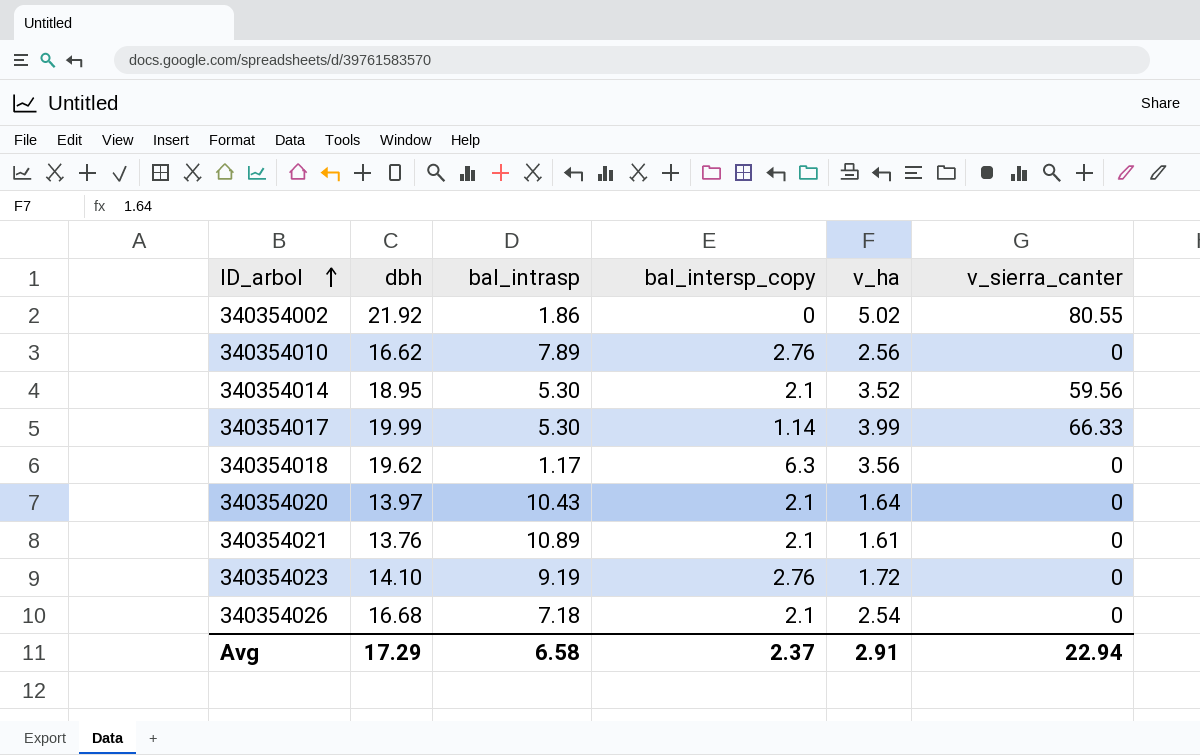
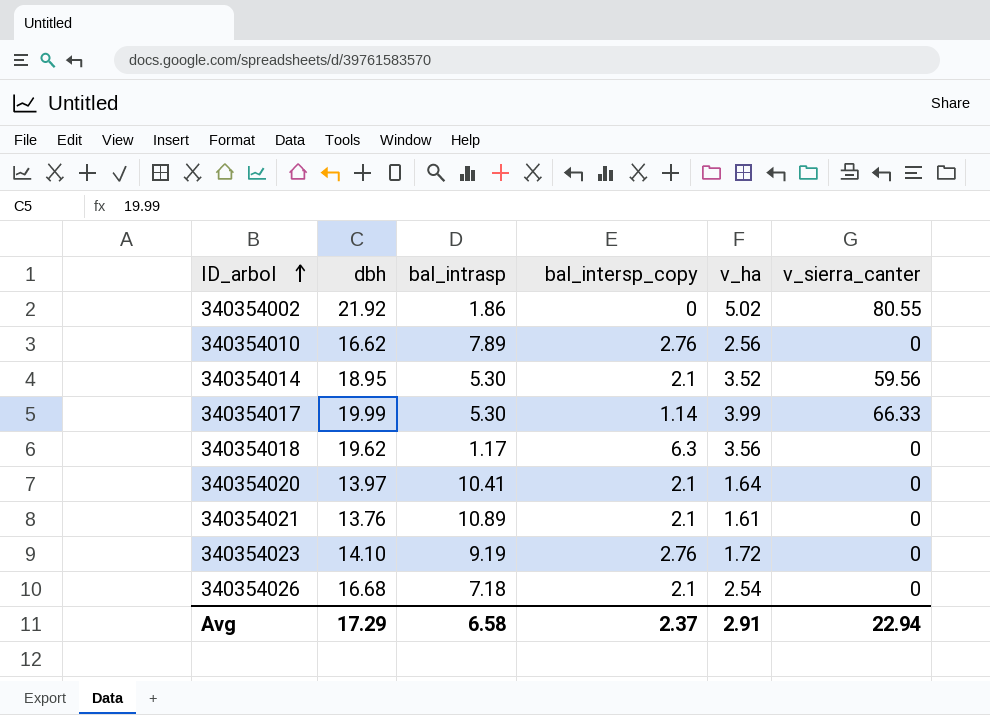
340354020 | bal_intrasp: 10.43 -> 10.41

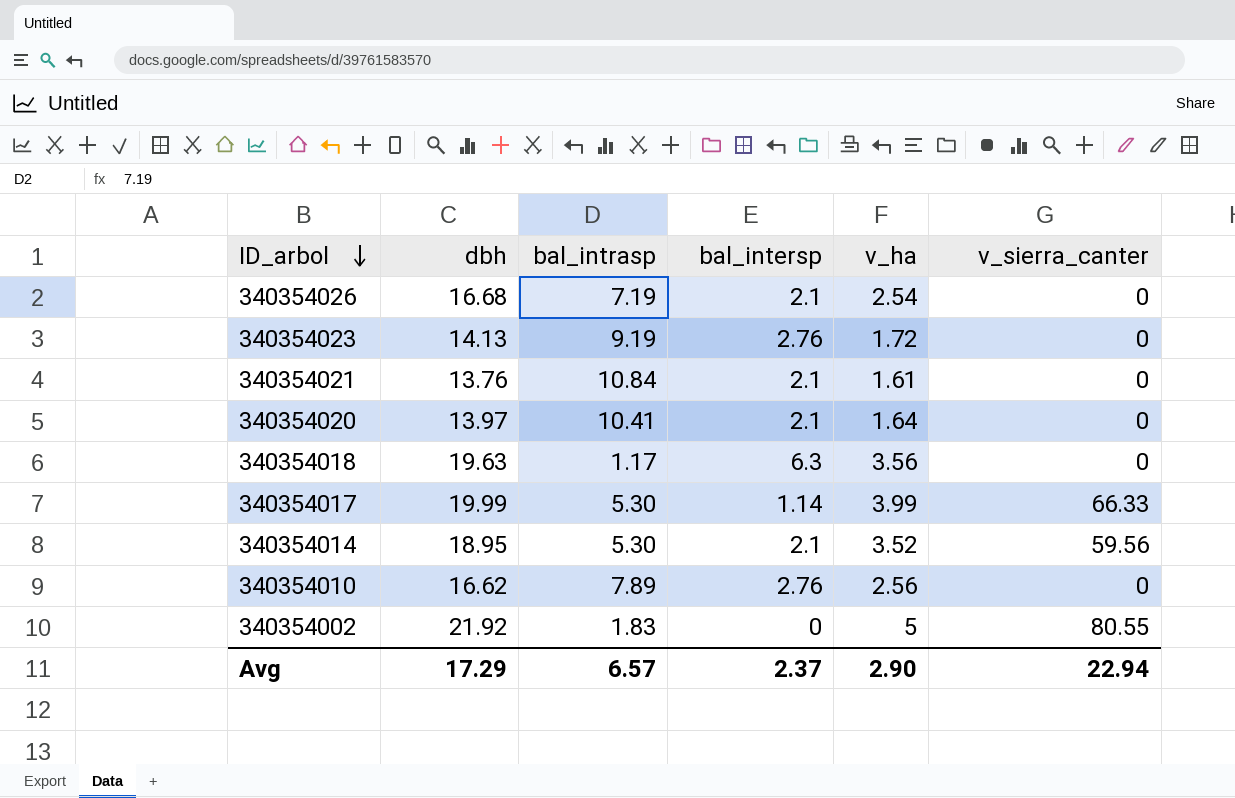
row order: ID_arbol ascending -> ID_arbol descending
column name: bal_intersp_copy -> bal_intersp
340354026 | bal_intrasp: 7.18 -> 7.19
340354023 | dbh: 14.10 -> 14.13
340354021 | bal_intrasp: 10.89 -> 10.84
340354018 | dbh: 19.62 -> 19.63
340354002 | bal_intrasp: 1.86 -> 1.83
340354002 | v_ha: 5.02 -> 5
Avg | bal_intrasp: 6.58 -> 6.57
Avg | v_ha: 2.91 -> 2.90

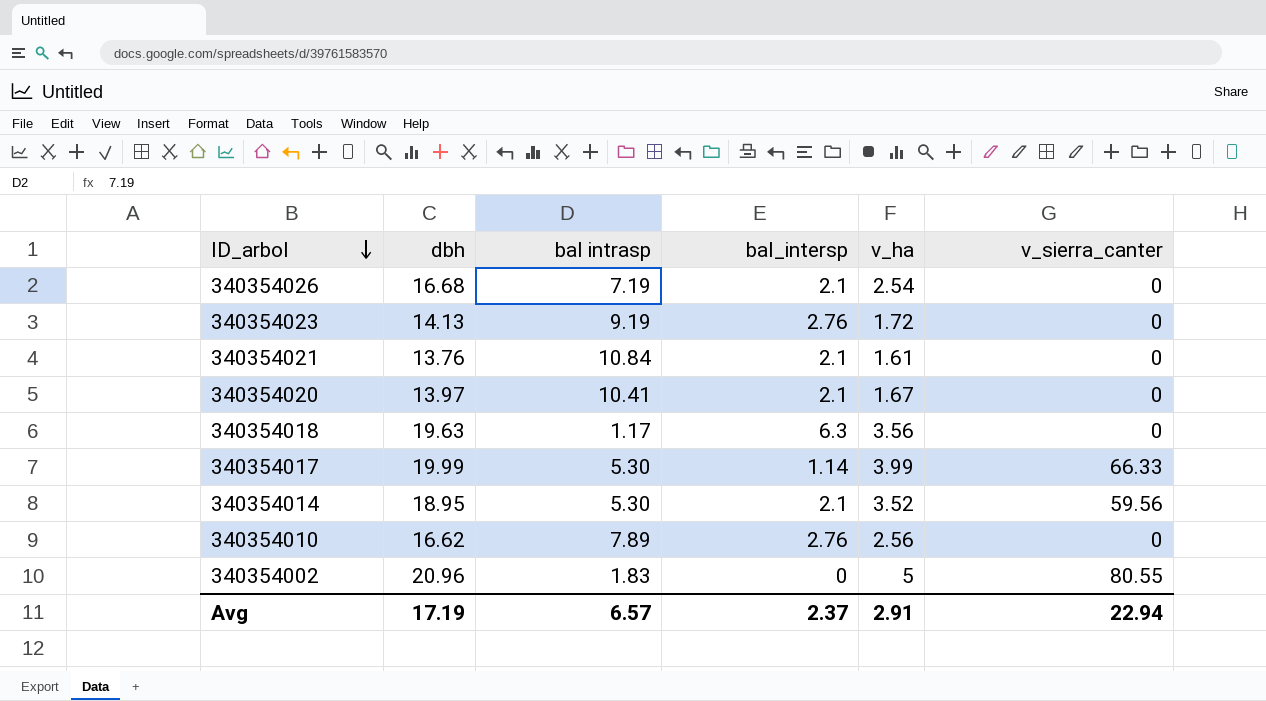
column name: bal_intrasp -> bal intrasp
340354020 | v_ha: 1.64 -> 1.67
340354002 | dbh: 21.92 -> 20.96
Avg | dbh: 17.29 -> 17.19
Avg | v_ha: 2.90 -> 2.91

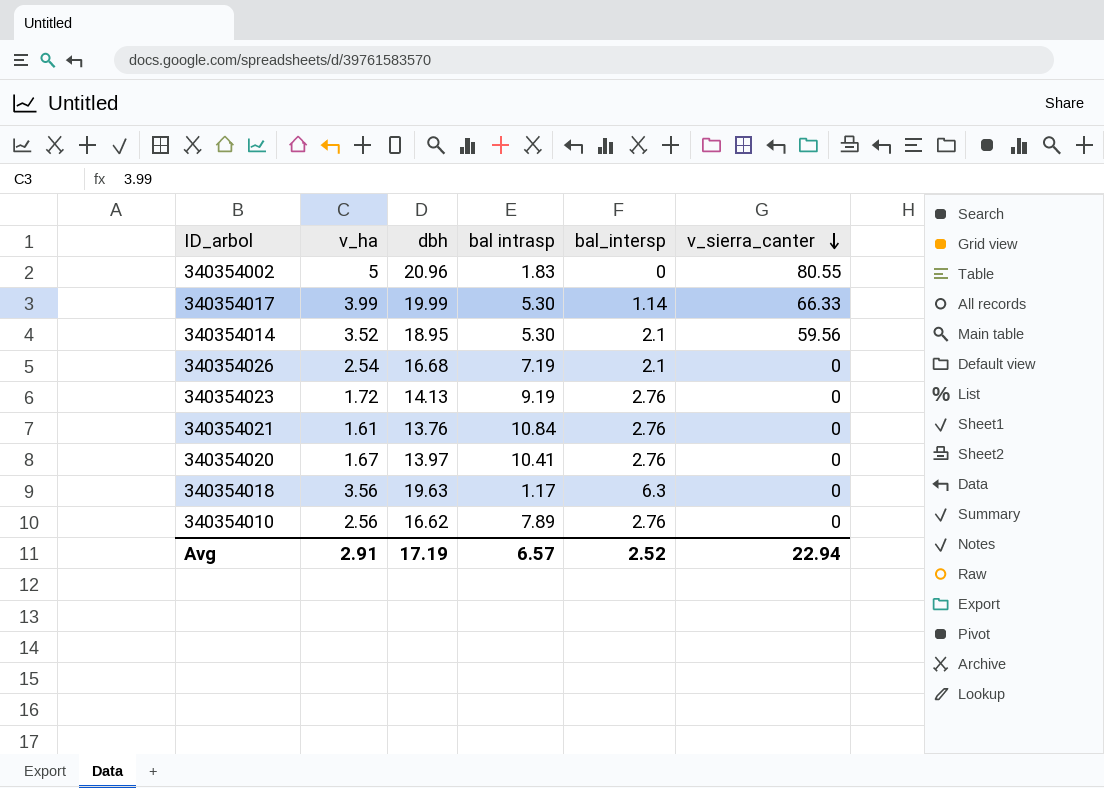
row order: ID_arbol descending -> v_sierra_canter descending
column v_ha | position: 5 -> 2
340354021 | bal_intersp: 2.1 -> 2.76
340354020 | bal_intersp: 2.1 -> 2.76
Avg | bal_intersp: 2.37 -> 2.52

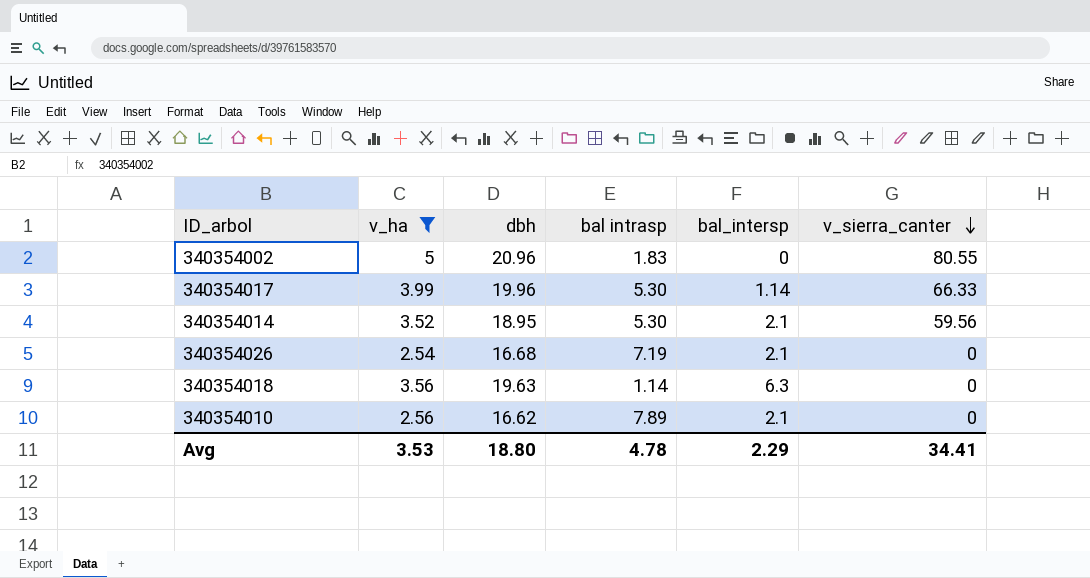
filter: none -> v_ha >= 2.54
340354017 | dbh: 19.99 -> 19.96
340354018 | bal intrasp: 1.17 -> 1.14
340354010 | bal_intersp: 2.76 -> 2.1
Avg | v_ha: 2.91 -> 3.53
Avg | dbh: 17.19 -> 18.80
Avg | bal intrasp: 6.57 -> 4.78
Avg | bal_intersp: 2.52 -> 2.29
Avg | v_sierra_canter: 22.94 -> 34.41

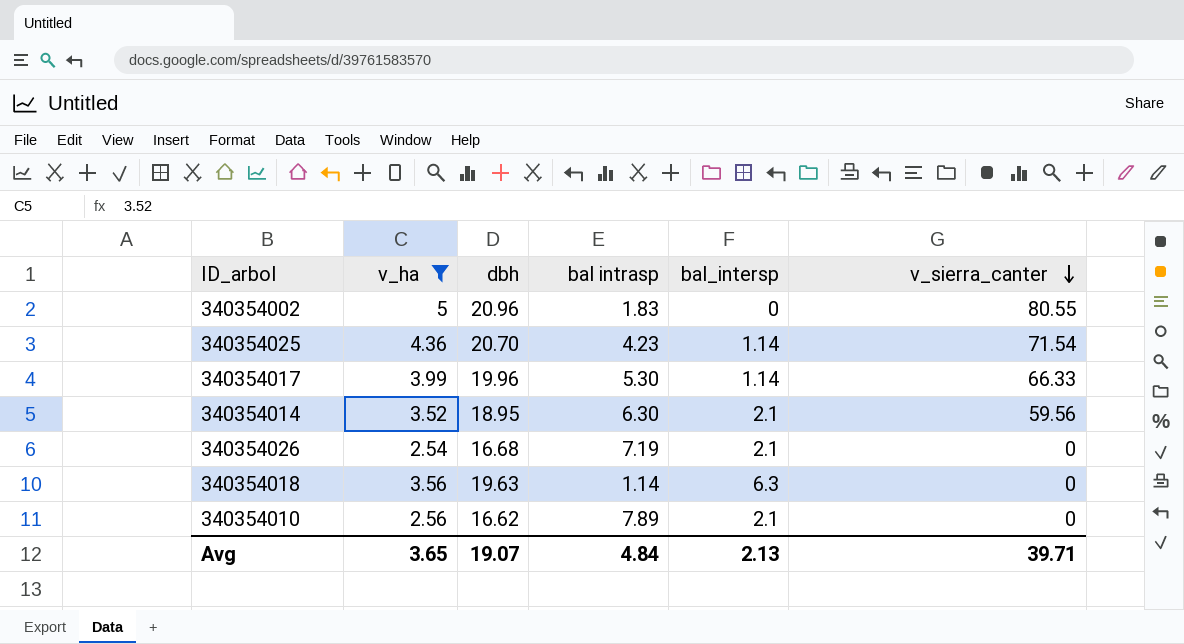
row 340354025: none -> 4.36 | 20.70 | 4.23 | 1.14 | 71.54
340354014 | bal intrasp: 5.30 -> 6.30
Avg | v_ha: 3.53 -> 3.65
Avg | dbh: 18.80 -> 19.07
Avg | bal intrasp: 4.78 -> 4.84
Avg | bal_intersp: 2.29 -> 2.13
Avg | v_sierra_canter: 34.41 -> 39.71

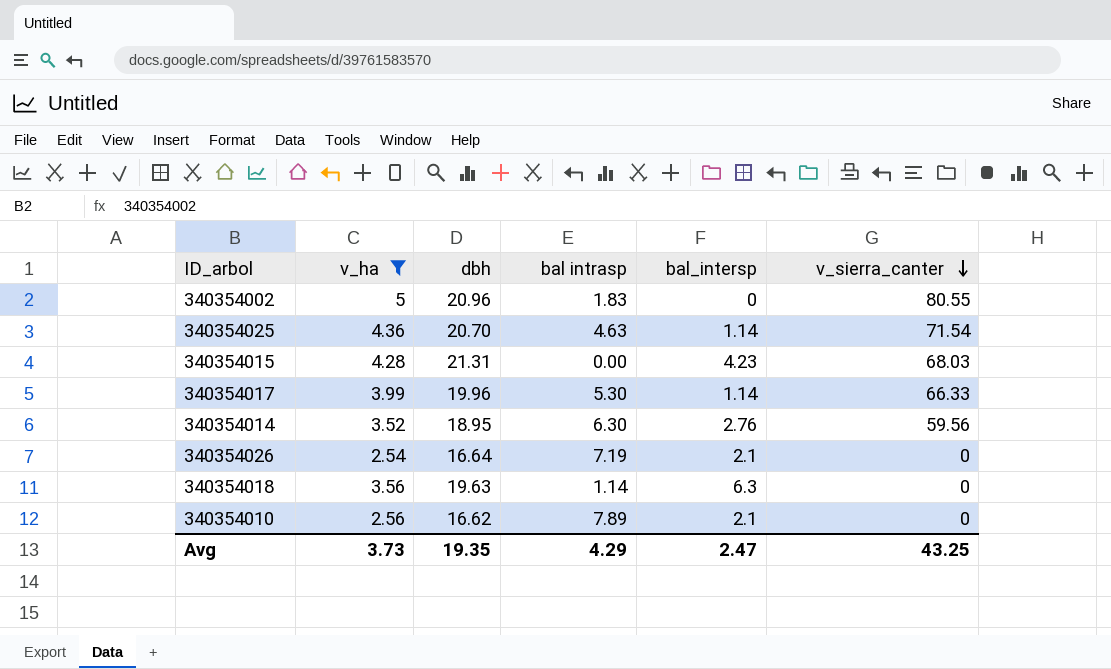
340354025 | bal intrasp: 4.23 -> 4.63
row 340354015: none -> 4.28 | 21.31 | 0.00 | 4.23 | 68.03
340354014 | bal_intersp: 2.1 -> 2.76
340354026 | dbh: 16.68 -> 16.64
Avg | v_ha: 3.65 -> 3.73
Avg | dbh: 19.07 -> 19.35
Avg | bal intrasp: 4.84 -> 4.29
Avg | bal_intersp: 2.13 -> 2.47
Avg | v_sierra_canter: 39.71 -> 43.25

